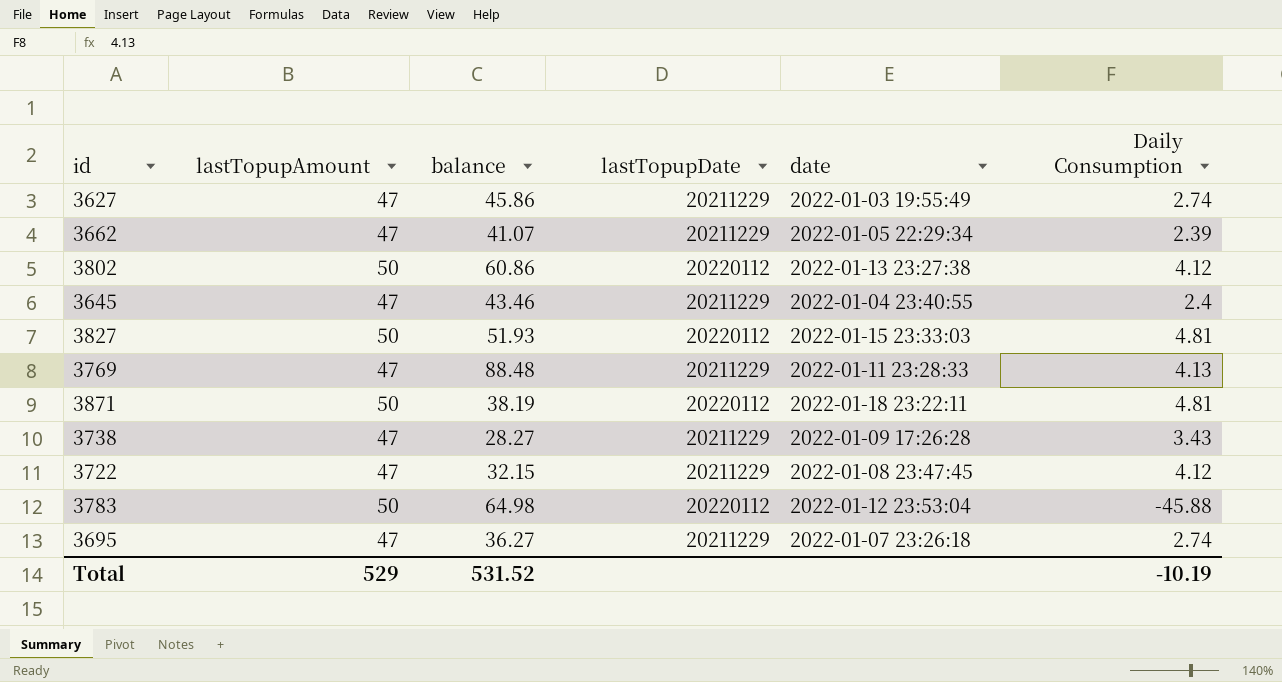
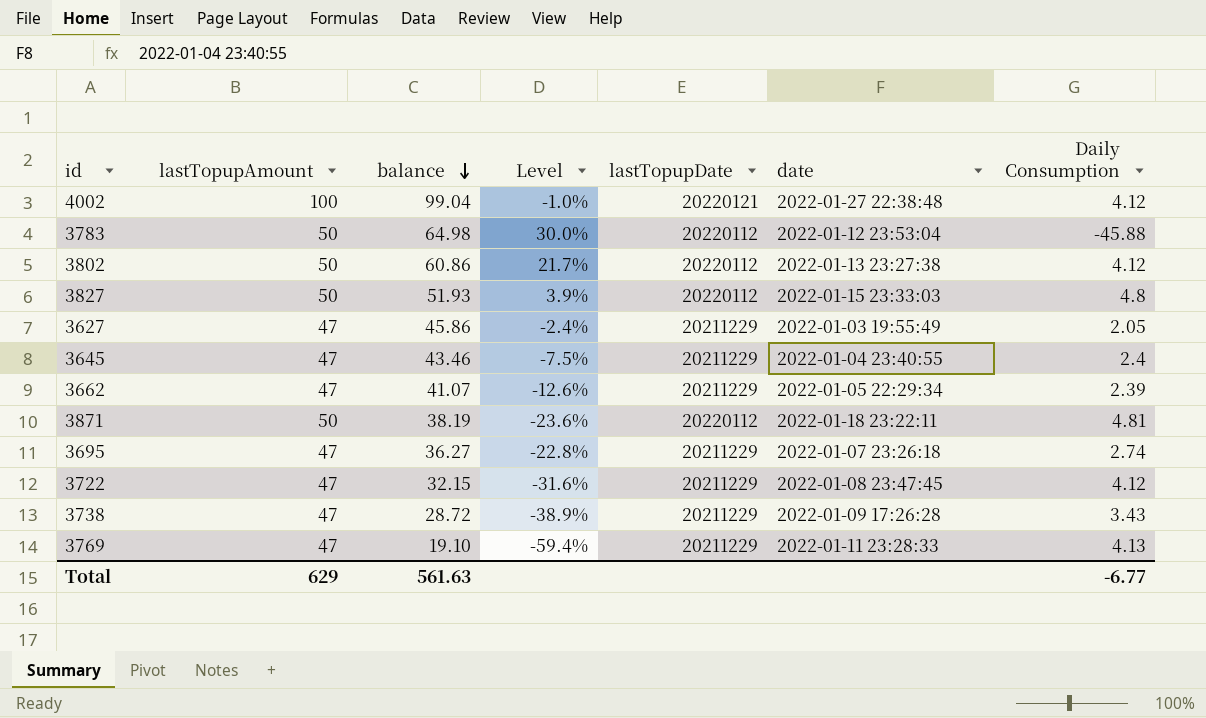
row order: none -> balance descending
column Level | formula: none -> ([balance] - [lastTopupAmount]) / [lastTopupAmount]
row 4002: none -> 100 | 99.04 | -1.0% | 20220121 | 2022-01-27 22:38:48 | 4.12
3827 | Daily Consumption: 4.81 -> 4.8
3627 | Daily Consumption: 2.74 -> 2.05
3738 | balance: 28.27 -> 28.72
3769 | balance: 88.48 -> 19.10
Total | lastTopupAmount: 529 -> 629
Total | balance: 531.52 -> 561.63
Total | Daily Consumption: -10.19 -> -6.77

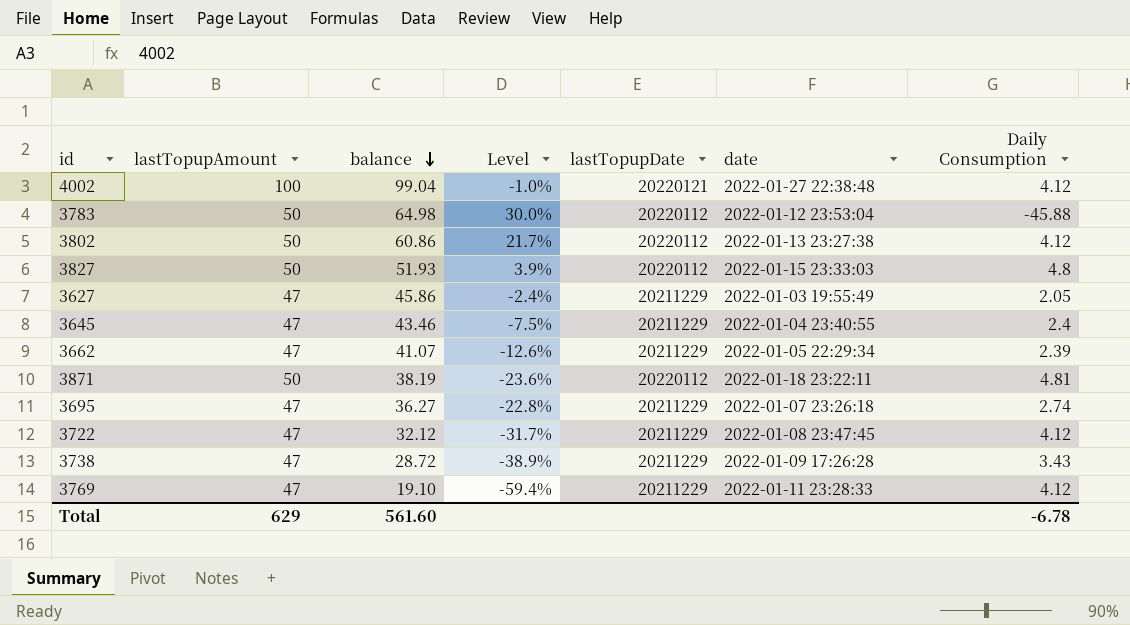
3722 | balance: 32.15 -> 32.12
3722 | Level: -31.6% -> -31.7%
3769 | Daily Consumption: 4.13 -> 4.12
Total | balance: 561.63 -> 561.60
Total | Daily Consumption: -6.77 -> -6.78

